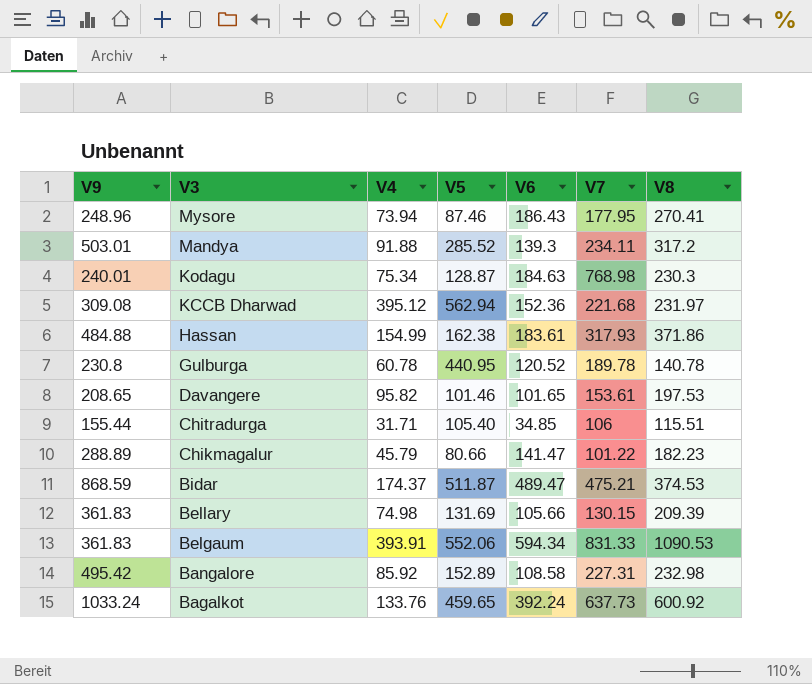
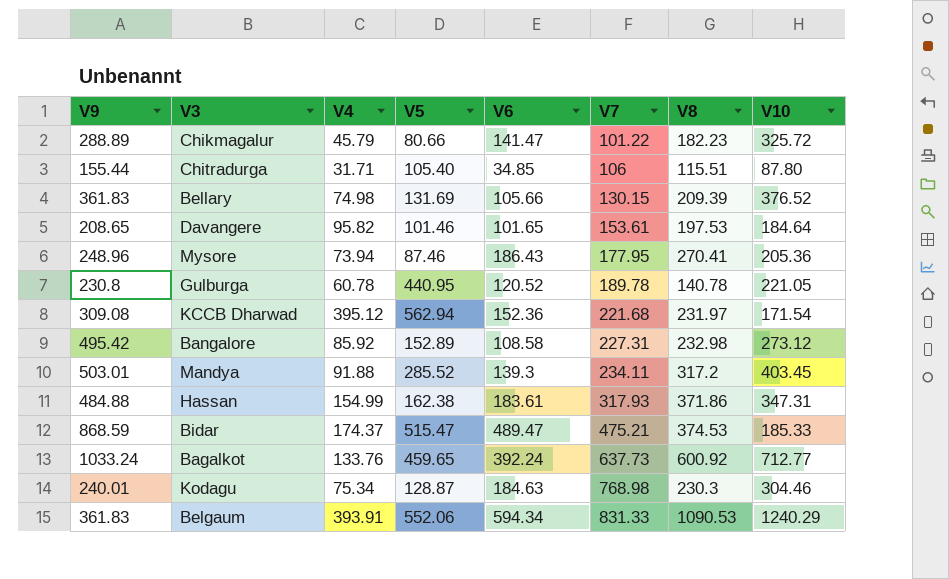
row order: V3 descending -> V7 ascending
column V10 | position: none -> 8
Bidar | V5: 511.87 -> 515.47

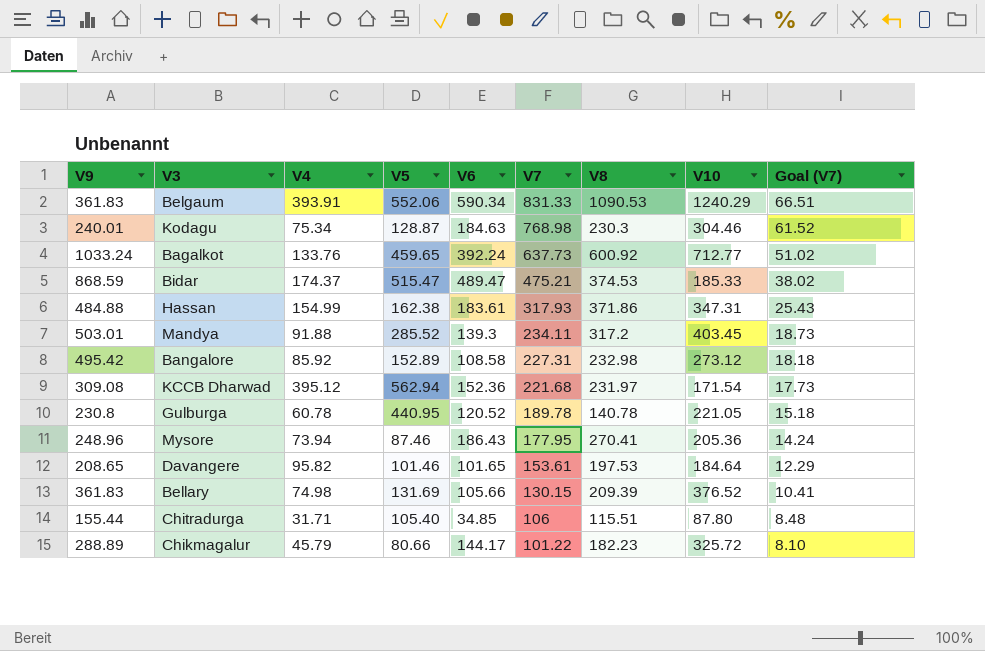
row order: V7 ascending -> V7 descending
column Goal (V7) | formula: none -> [V7] * 0.08
Belgaum | V6: 594.34 -> 590.34
Chikmagalur | V6: 141.47 -> 144.17

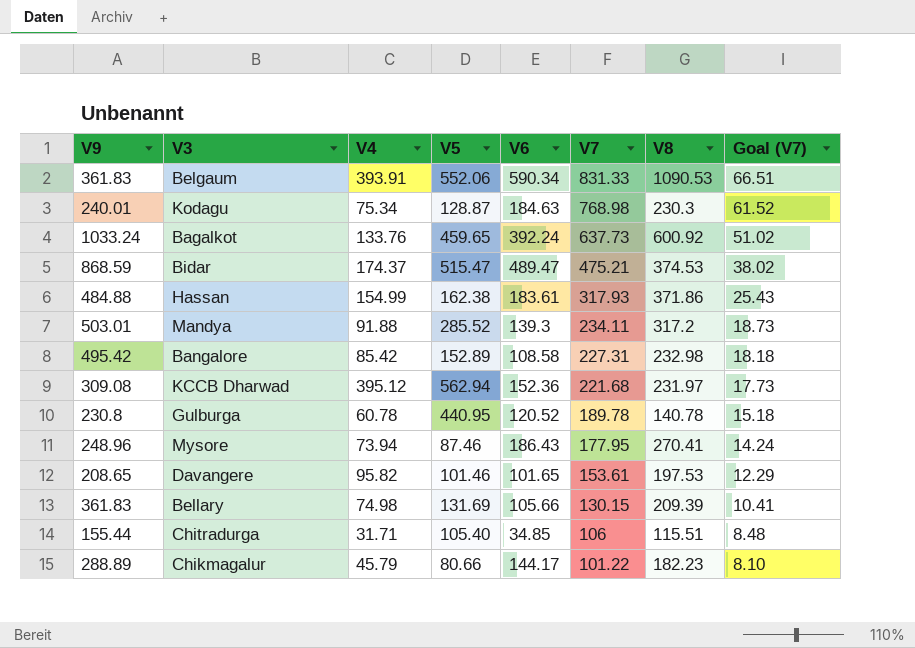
column V10 | position: 8 -> none
Bangalore | V4: 85.92 -> 85.42

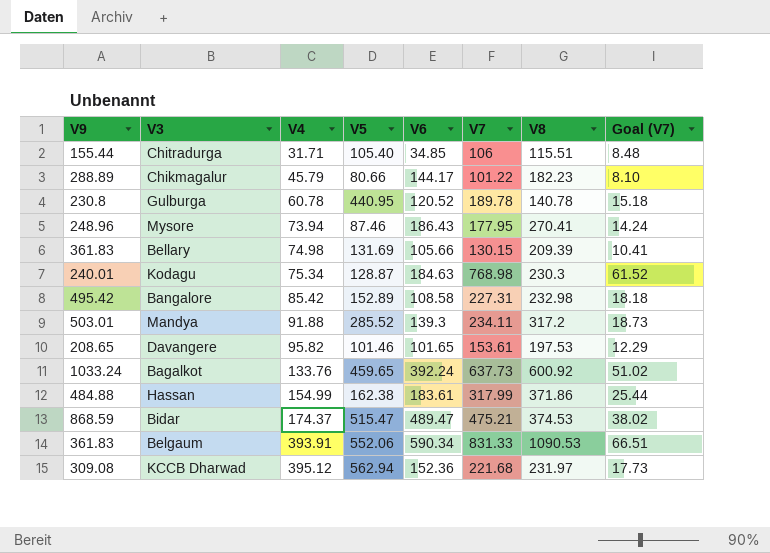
row order: V7 descending -> V4 ascending
Hassan | V7: 317.93 -> 317.99
Hassan | Goal (V7): 25.43 -> 25.44

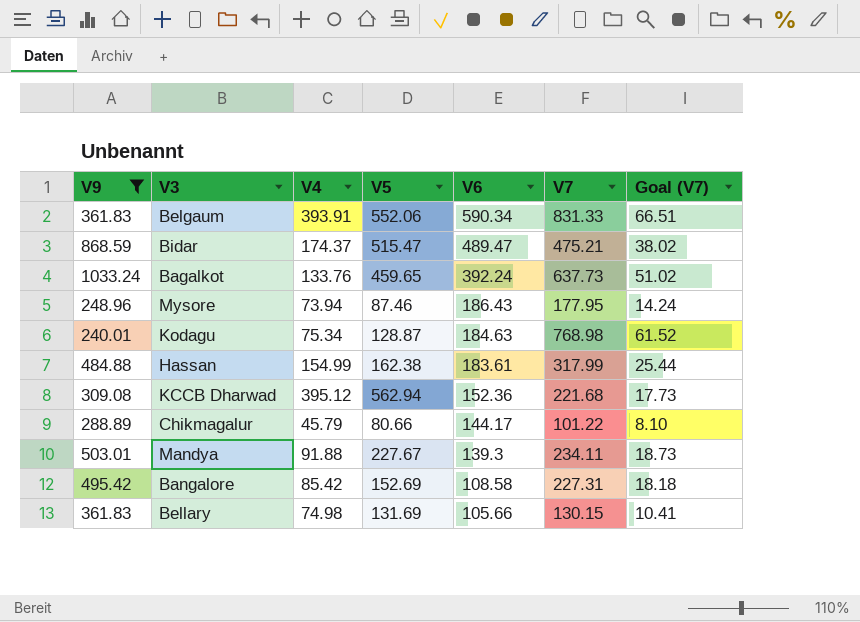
filter: none -> V9 >= 240.01
row order: V4 ascending -> V6 descending
column V8 | position: 7 -> none
Mandya | V5: 285.52 -> 227.67
Bangalore | V5: 152.89 -> 152.69

